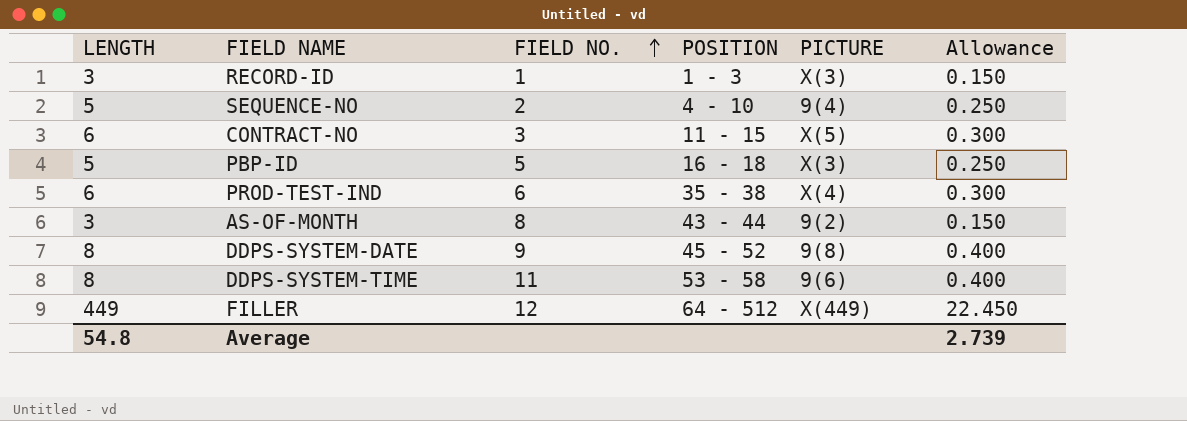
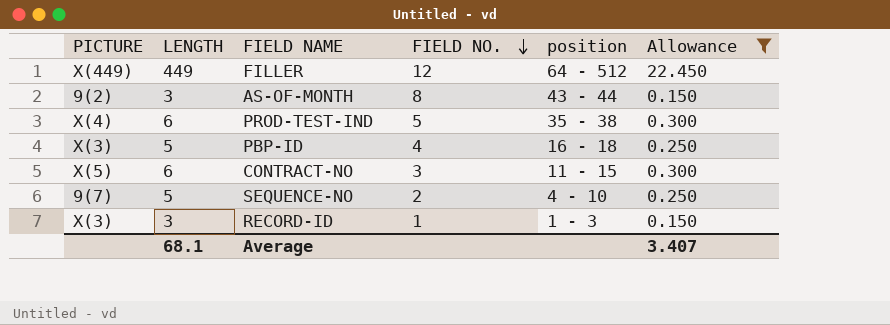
filter: none -> Allowance != 0.400
row order: FIELD NO. ascending -> FIELD NO. descending
column PICTURE | position: 5 -> 1
column name: POSITION -> position
PROD-TEST-IND | FIELD NO.: 6 -> 5
PBP-ID | FIELD NO.: 5 -> 4
SEQUENCE-NO | PICTURE: 9(4) -> 9(7)
Average | LENGTH: 54.8 -> 68.1
Average | Allowance: 2.739 -> 3.407

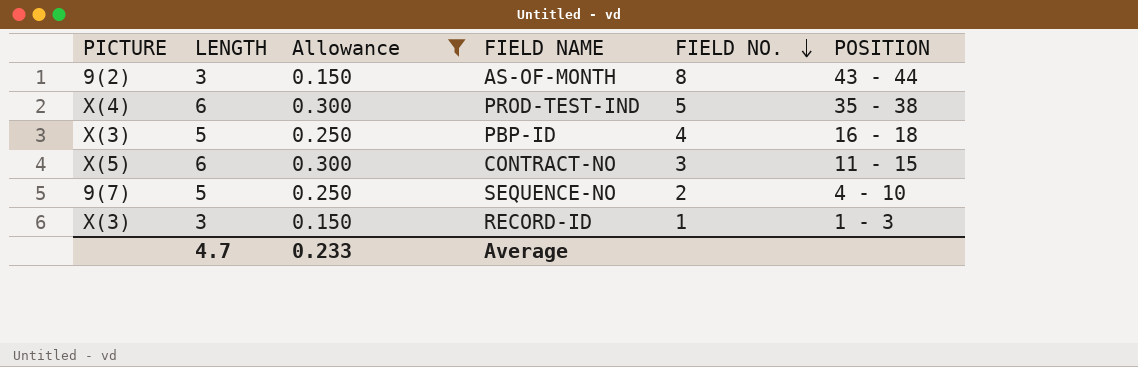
column Allowance | position: 6 -> 3
column name: position -> POSITION
row FILLER: X(449) | 449 | 12 | 64 - 512 | 22.450 -> none
Average | LENGTH: 68.1 -> 4.7
Average | Allowance: 3.407 -> 0.233

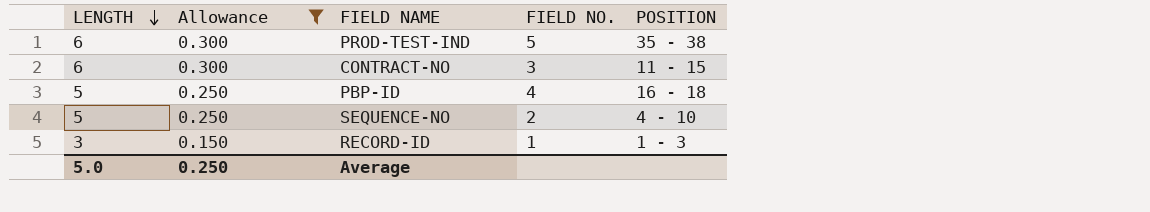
row order: FIELD NO. descending -> LENGTH descending
column PICTURE | position: 1 -> none
row AS-OF-MONTH: 9(2) | 3 | 0.150 | 8 | 43 - 44 -> none
Average | LENGTH: 4.7 -> 5.0
Average | Allowance: 0.233 -> 0.250

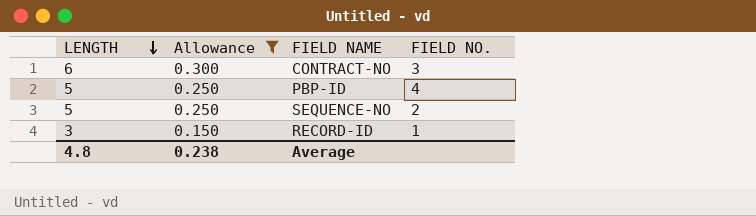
column POSITION | position: 5 -> none
row PROD-TEST-IND: 6 | 0.300 | 5 | 35 - 38 -> none
Average | LENGTH: 5.0 -> 4.8
Average | Allowance: 0.250 -> 0.238

